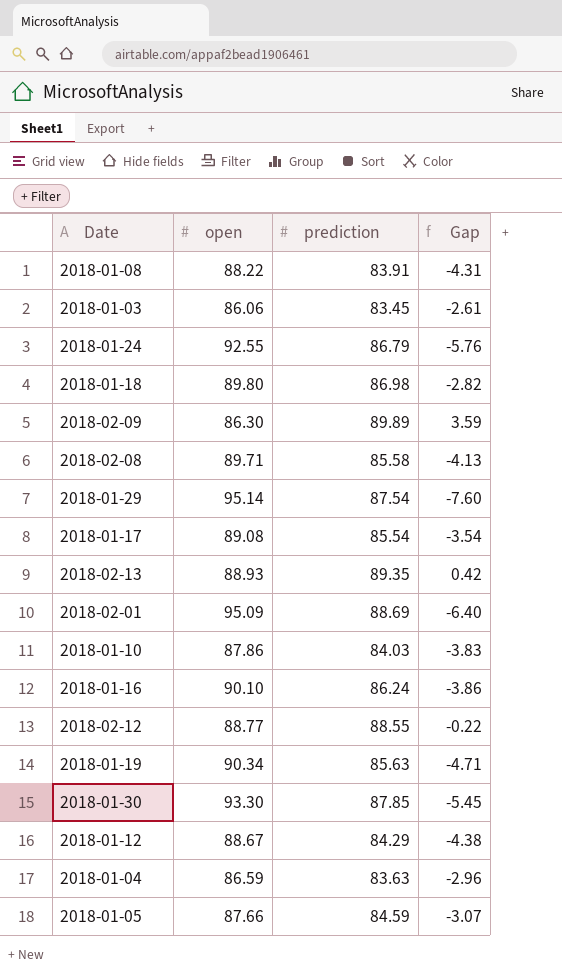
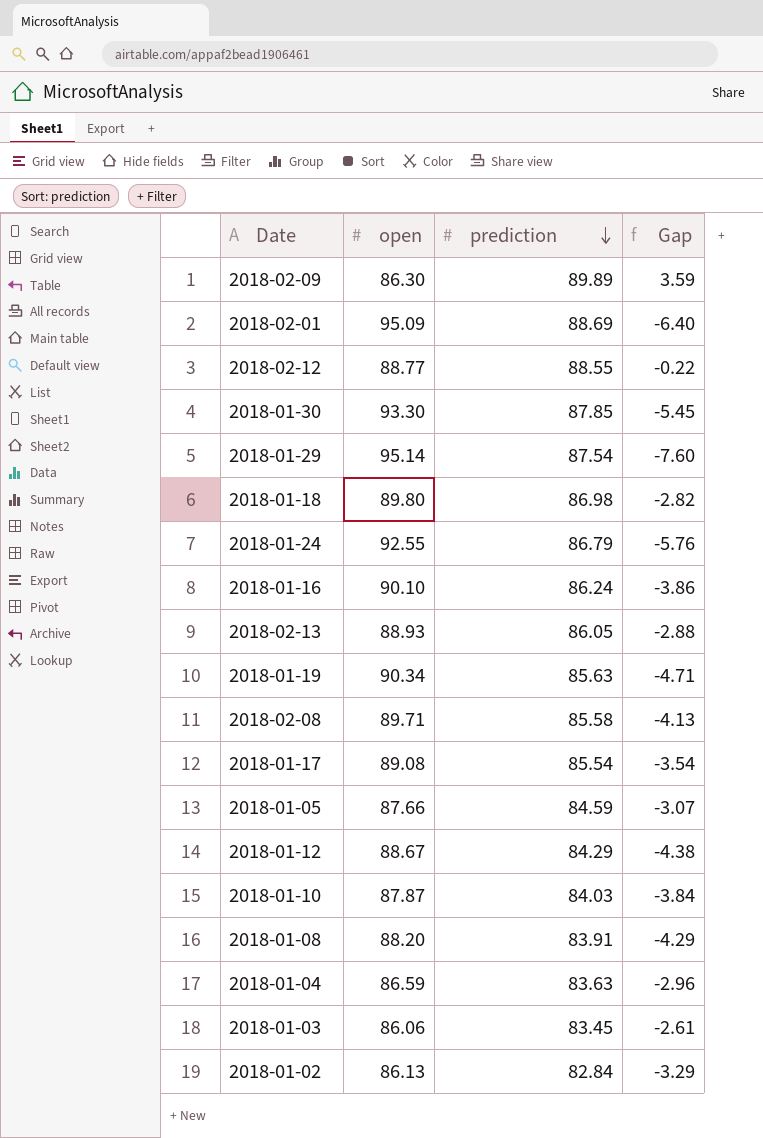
row order: none -> prediction descending
2018-02-13 | prediction: 89.35 -> 86.05
2018-02-13 | Gap: 0.42 -> -2.88
2018-01-10 | open: 87.86 -> 87.87
2018-01-10 | Gap: -3.83 -> -3.84
2018-01-08 | open: 88.22 -> 88.20
2018-01-08 | Gap: -4.31 -> -4.29
row 2018-01-02: none -> 86.13 | 82.84 | -3.29

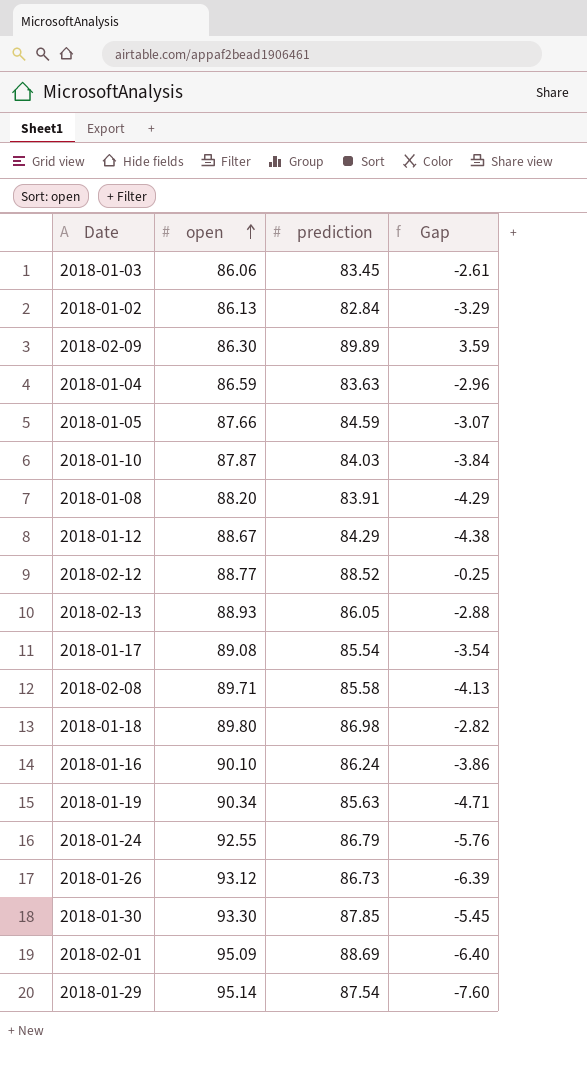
row order: prediction descending -> open ascending
2018-02-12 | prediction: 88.55 -> 88.52
2018-02-12 | Gap: -0.22 -> -0.25
row 2018-01-26: none -> 93.12 | 86.73 | -6.39

